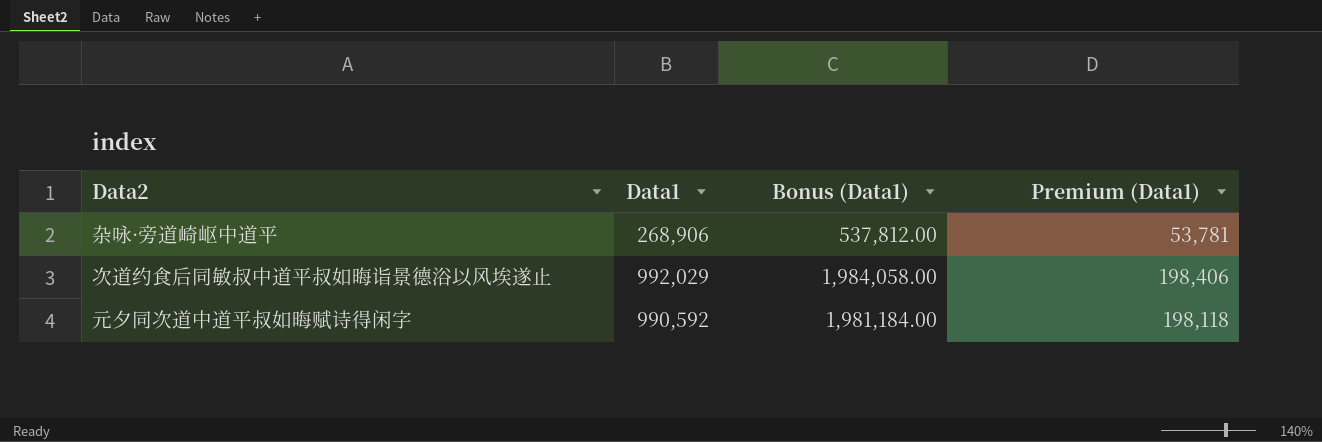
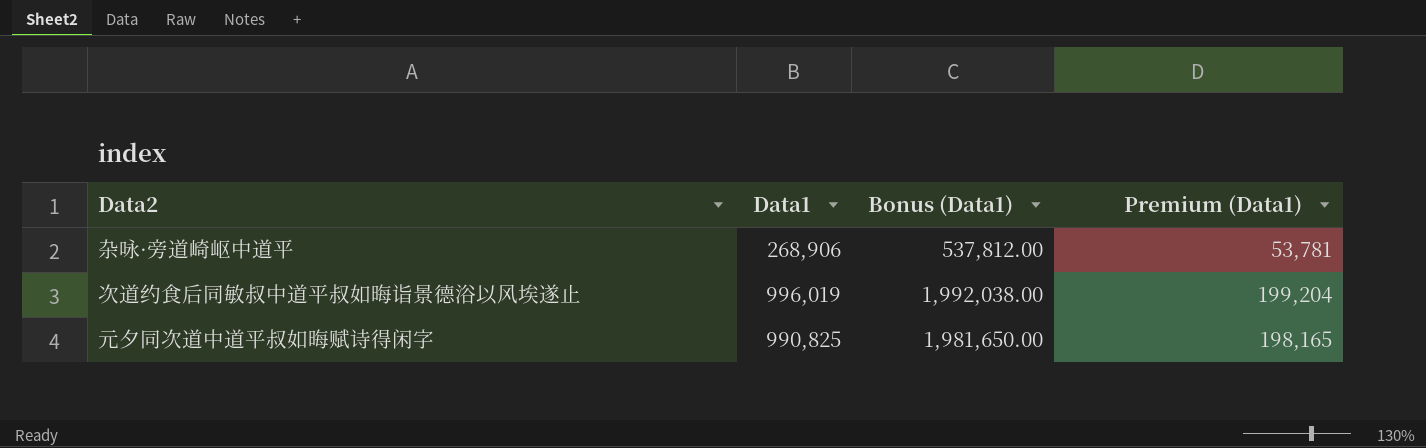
次道约食后同敏叔中道平叔如晦诣景德浴以风埃遂止 | Data1: 992,029 -> 996,019
次道约食后同敏叔中道平叔如晦诣景德浴以风埃遂止 | Bonus (Data1): 1,984,058.00 -> 1,992,038.00
次道约食后同敏叔中道平叔如晦诣景德浴以风埃遂止 | Premium (Data1): 198,406 -> 199,204
元夕同次道中道平叔如晦赋诗得闲字 | Data1: 990,592 -> 990,825
元夕同次道中道平叔如晦赋诗得闲字 | Bonus (Data1): 1,981,184.00 -> 1,981,650.00
元夕同次道中道平叔如晦赋诗得闲字 | Premium (Data1): 198,118 -> 198,165

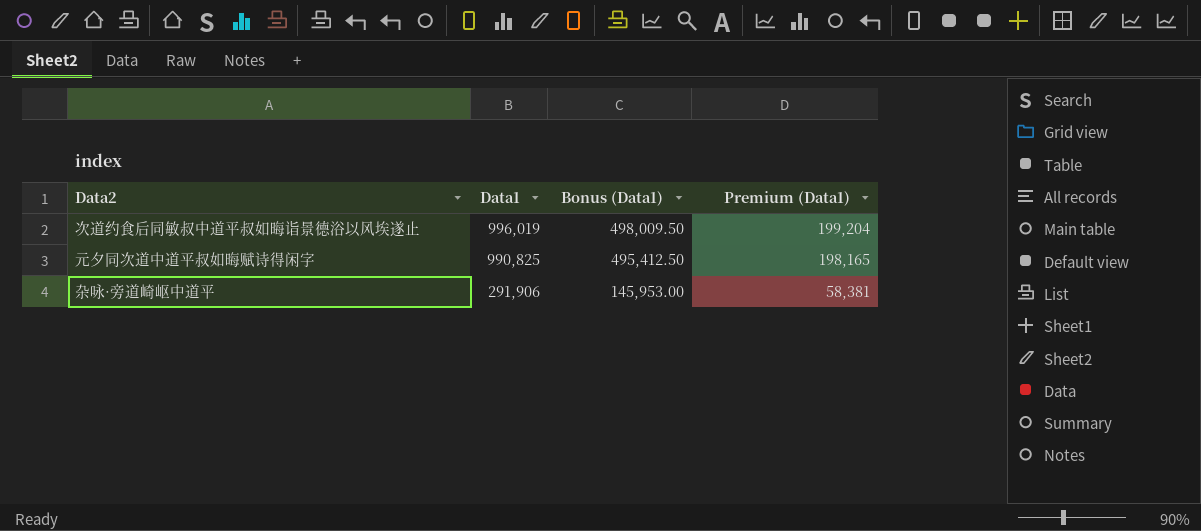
row order: none -> Data1 descending
column Bonus (Data1) | formula: [Data1] * 2 -> [Data1] * 0.5
杂咏·旁道崎岖中道平 | Data1: 268,906 -> 291,906
杂咏·旁道崎岖中道平 | Premium (Data1): 53,781 -> 58,381

